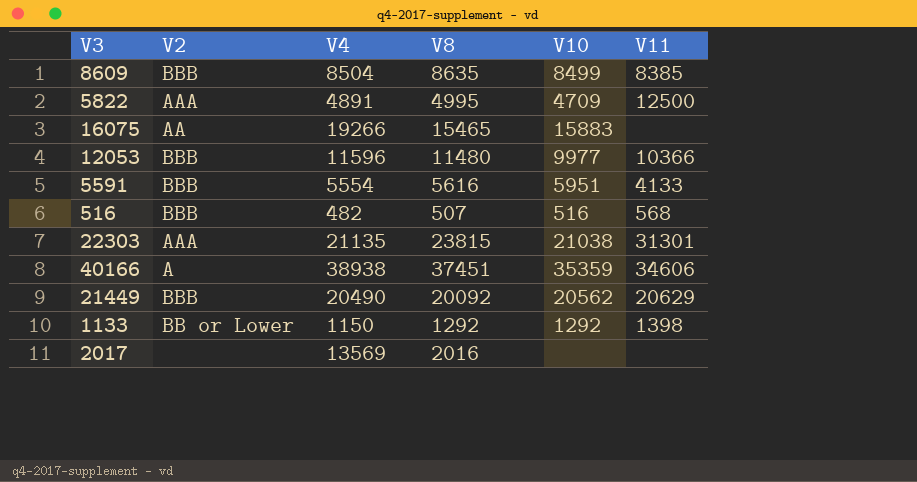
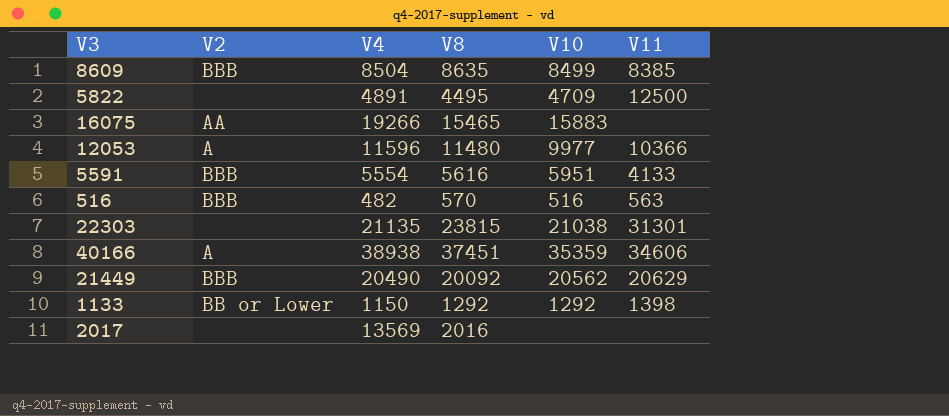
5822 | V2: AAA -> none
5822 | V8: 4995 -> 4495
12053 | V2: BBB -> A
516 | V8: 507 -> 570
516 | V11: 568 -> 563
22303 | V2: AAA -> none

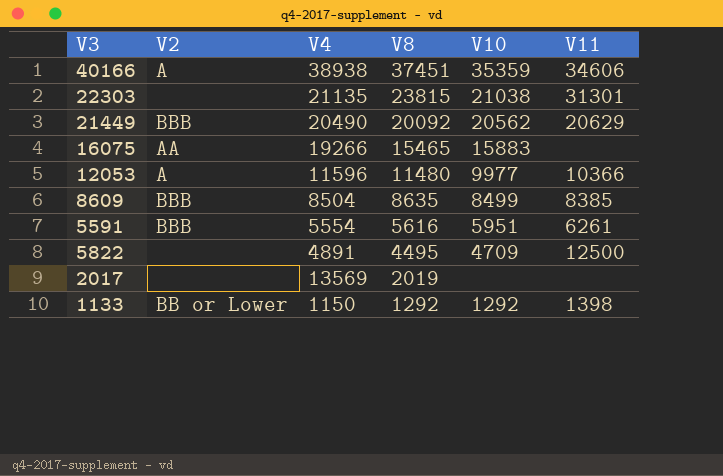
row order: none -> V8 descending
row 516: BBB | 482 | 570 | 516 | 563 -> none
5591 | V11: 4133 -> 6261
2017 | V8: 2016 -> 2019

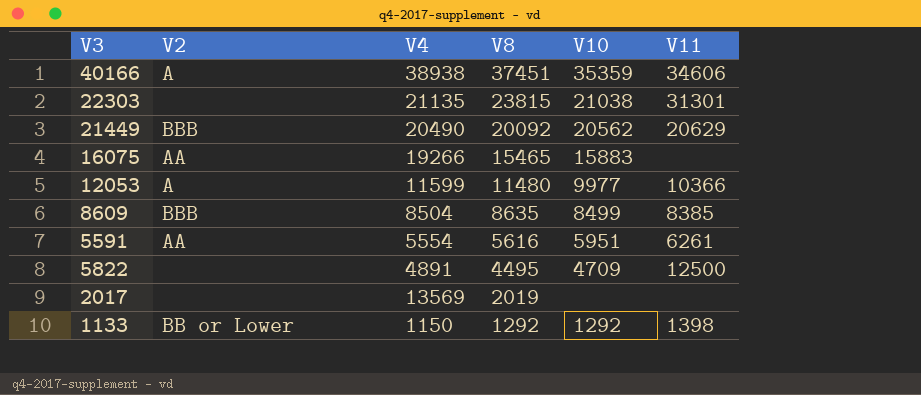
12053 | V4: 11596 -> 11599
5591 | V2: BBB -> AA

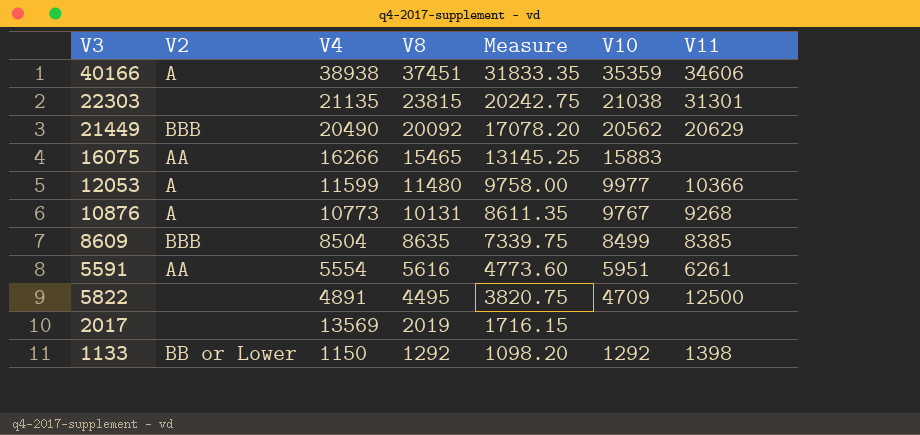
column Measure | formula: none -> [V8] * 0.85
16075 | V4: 19266 -> 16266
row 10876: none -> A | 10773 | 10131 | 8611.35 | 9767 | 9268

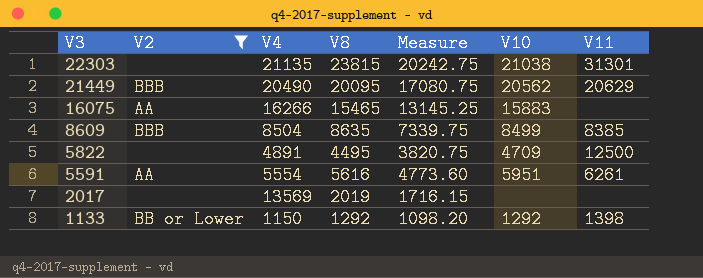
filter: none -> V2 != A
row order: V8 descending -> V3 descending
21449 | V8: 20092 -> 20095
21449 | Measure: 17078.20 -> 17080.75

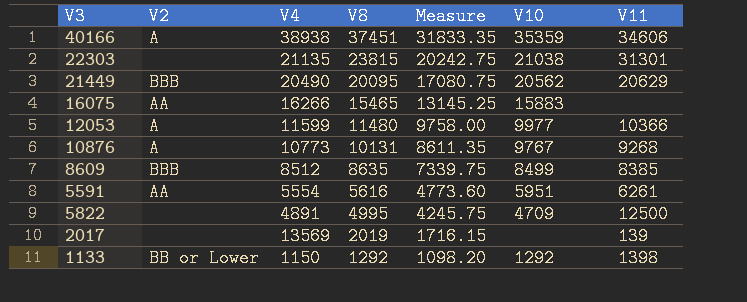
filter: V2 != A -> none
row order: V3 descending -> V8 descending
8609 | V4: 8504 -> 8512
5822 | V8: 4495 -> 4995
5822 | Measure: 3820.75 -> 4245.75
2017 | V11: none -> 139

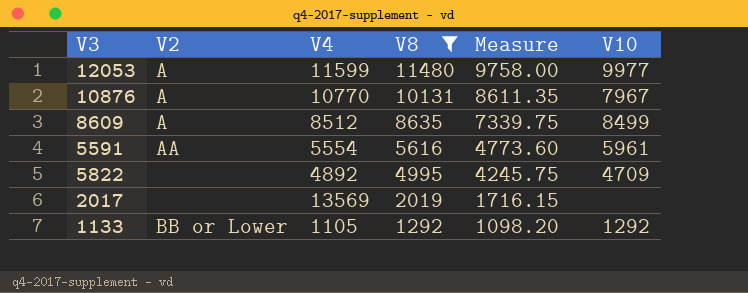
filter: none -> V8 <= 11480
column V11 | position: 7 -> none
10876 | V4: 10773 -> 10770
10876 | V10: 9767 -> 7967
8609 | V2: BBB -> A
5591 | V10: 5951 -> 5961
5822 | V4: 4891 -> 4892
1133 | V4: 1150 -> 1105

